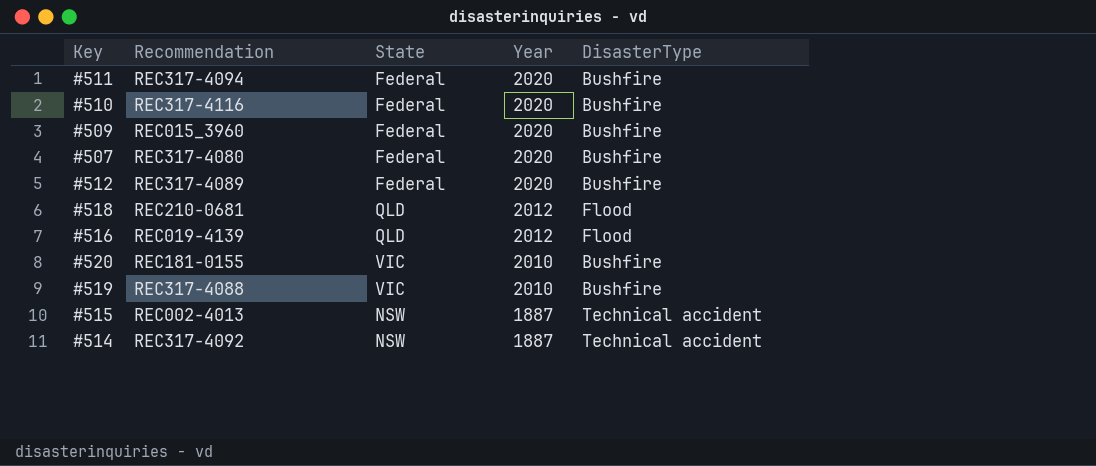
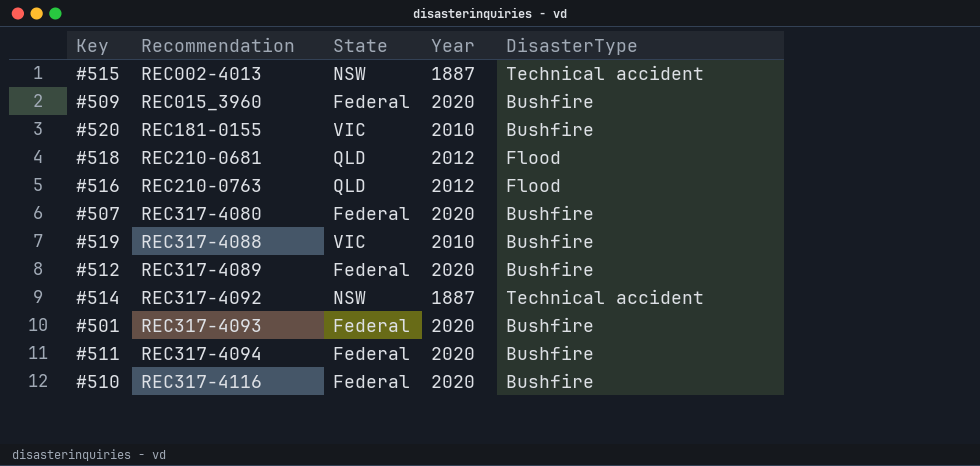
row order: Year descending -> Recommendation ascending
#516 | Recommendation: REC019-4139 -> REC210-0763
row #501: none -> REC317-4093 | Federal | 2020 | Bushfire

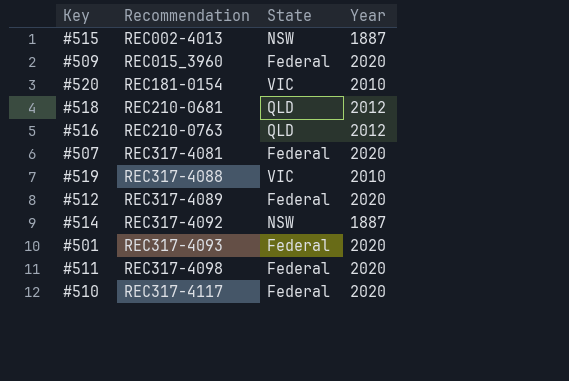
column DisasterType | position: 5 -> none
#520 | Recommendation: REC181-0155 -> REC181-0154
#507 | Recommendation: REC317-4080 -> REC317-4081
#511 | Recommendation: REC317-4094 -> REC317-4098
#510 | Recommendation: REC317-4116 -> REC317-4117

